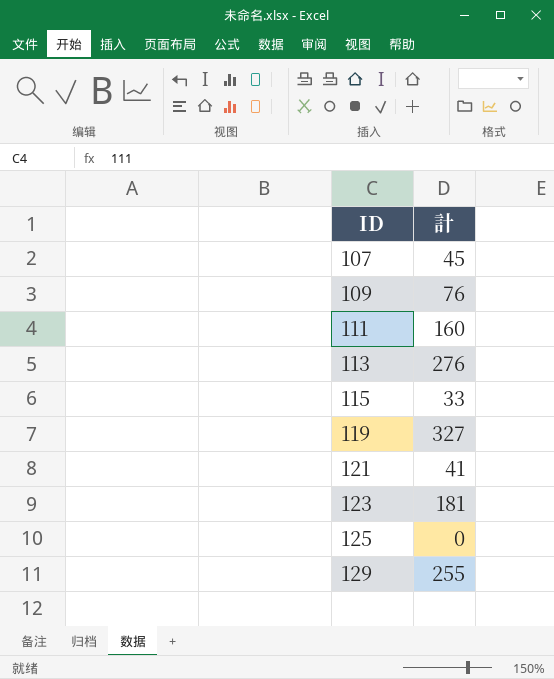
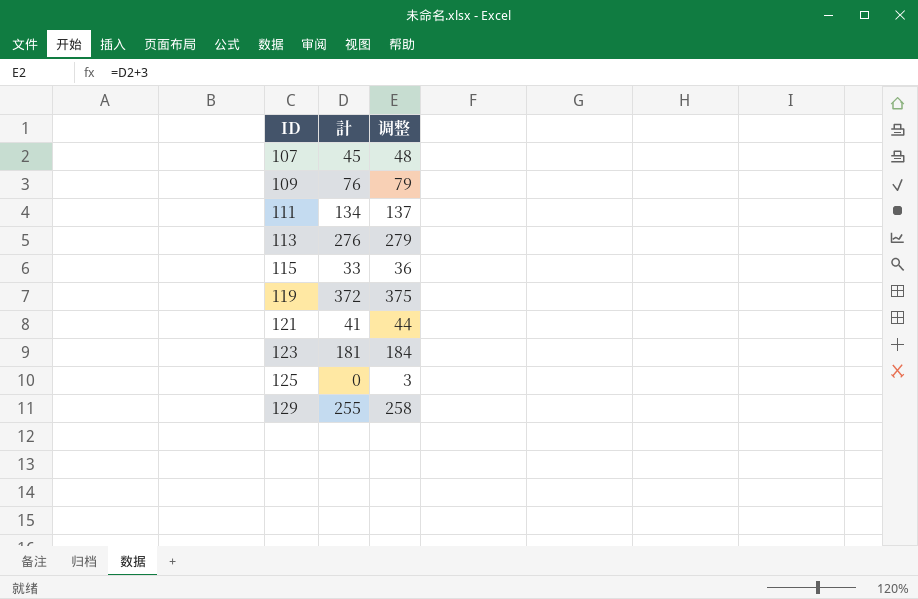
column 调整 | formula: none -> [計] + 3
111 | 計: 160 -> 134
119 | 計: 327 -> 372

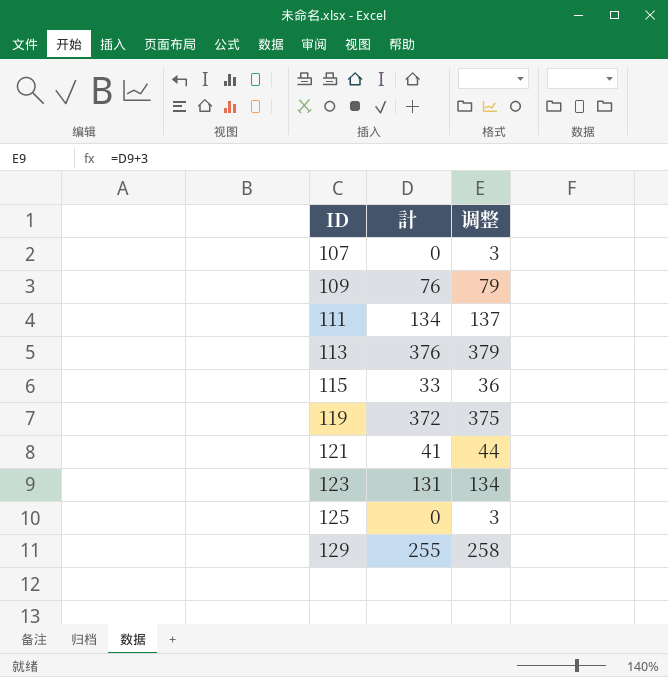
107 | 計: 45 -> 0
107 | 调整: 48 -> 3
113 | 計: 276 -> 376
113 | 调整: 279 -> 379
123 | 計: 181 -> 131
123 | 调整: 184 -> 134

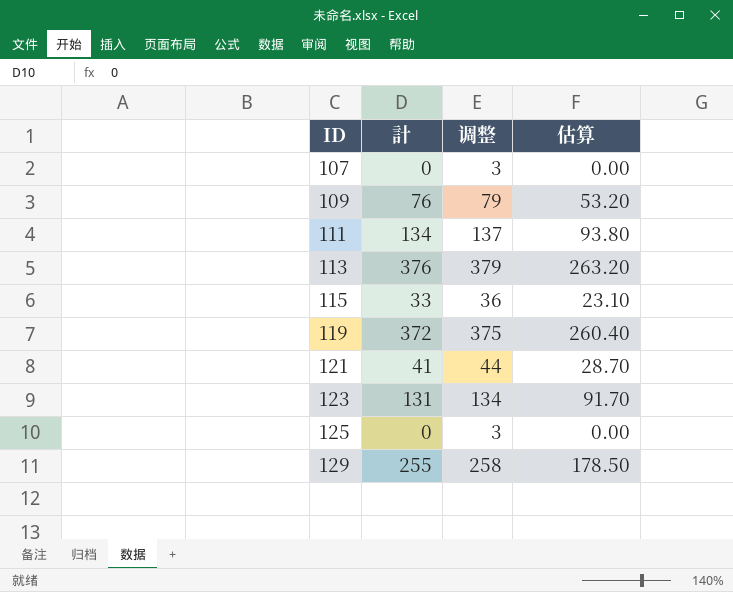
column 估算 | formula: none -> [計] * 0.7

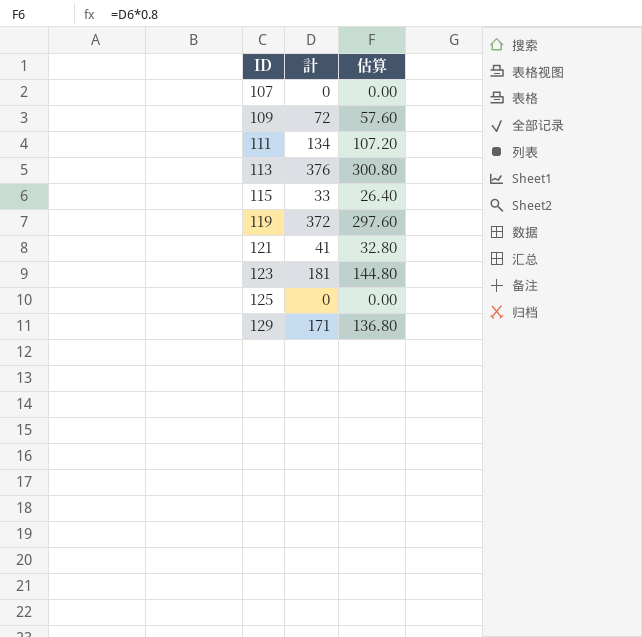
column 调整 | formula: [計] + 3 -> none
column 估算 | formula: [計] * 0.7 -> [計] * 0.8
109 | 計: 76 -> 72
123 | 計: 131 -> 181
129 | 計: 255 -> 171

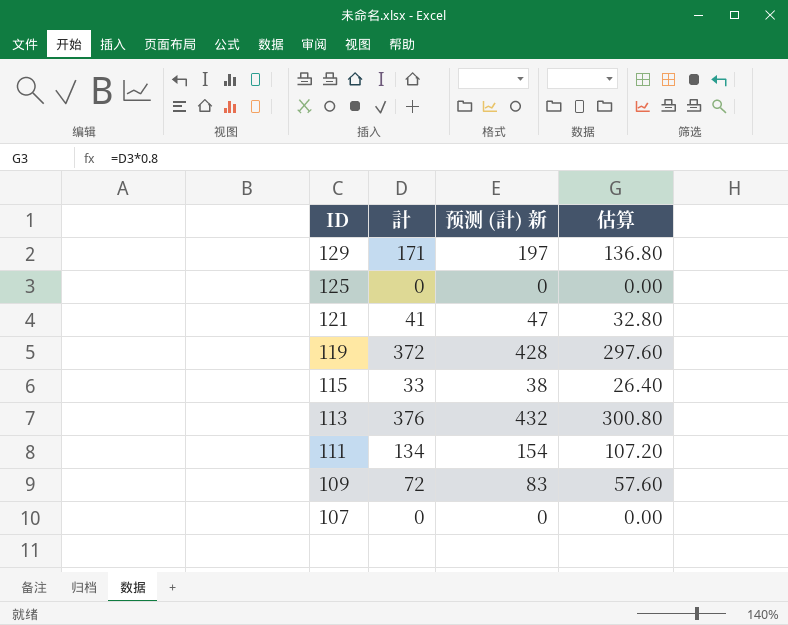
row order: ID ascending -> ID descending
column 预测 (計) 新 | formula: none -> [計] * 1.15
row 123: 181 | 144.80 -> none

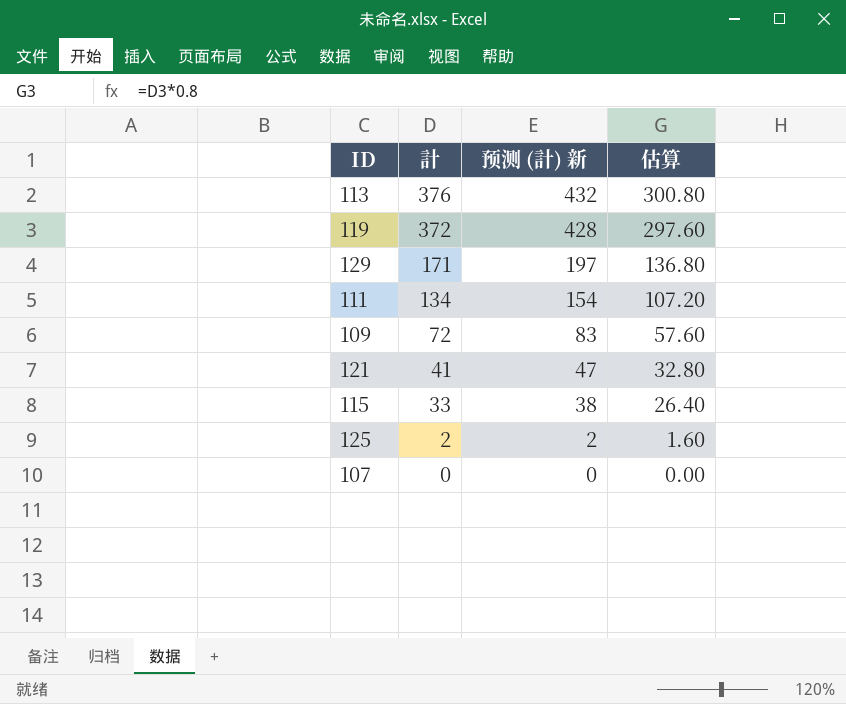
row order: ID descending -> 計 descending
125 | 計: 0 -> 2
125 | 预测 (計) 新: 0 -> 2
125 | 估算: 0.00 -> 1.60

